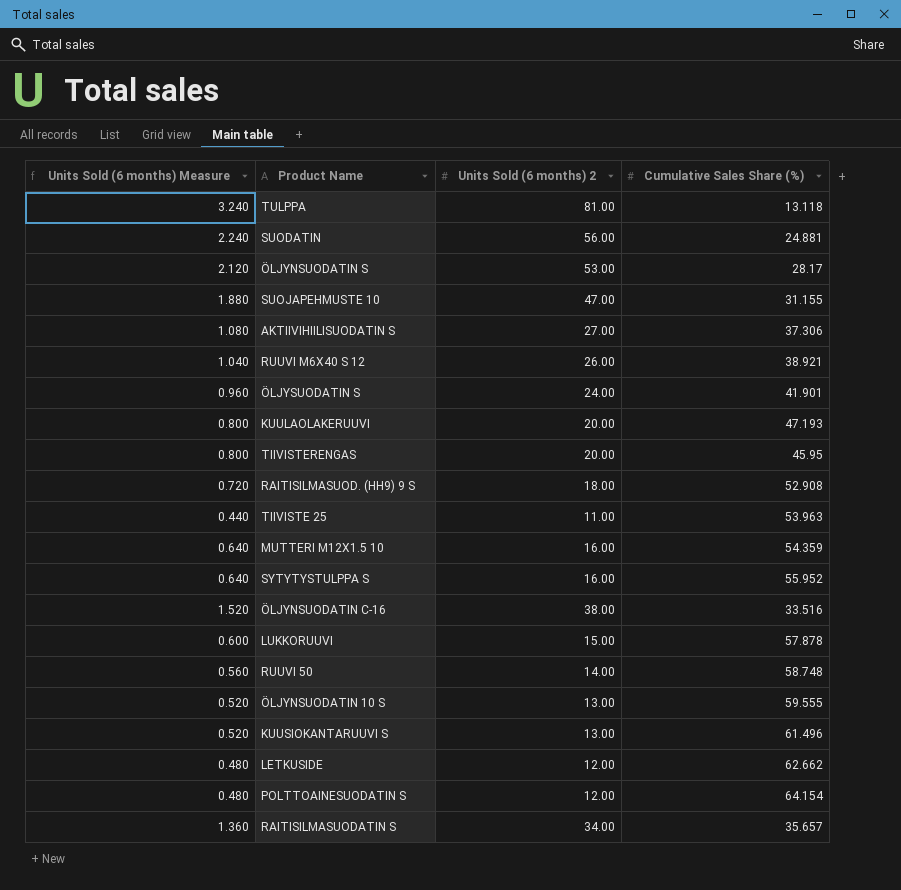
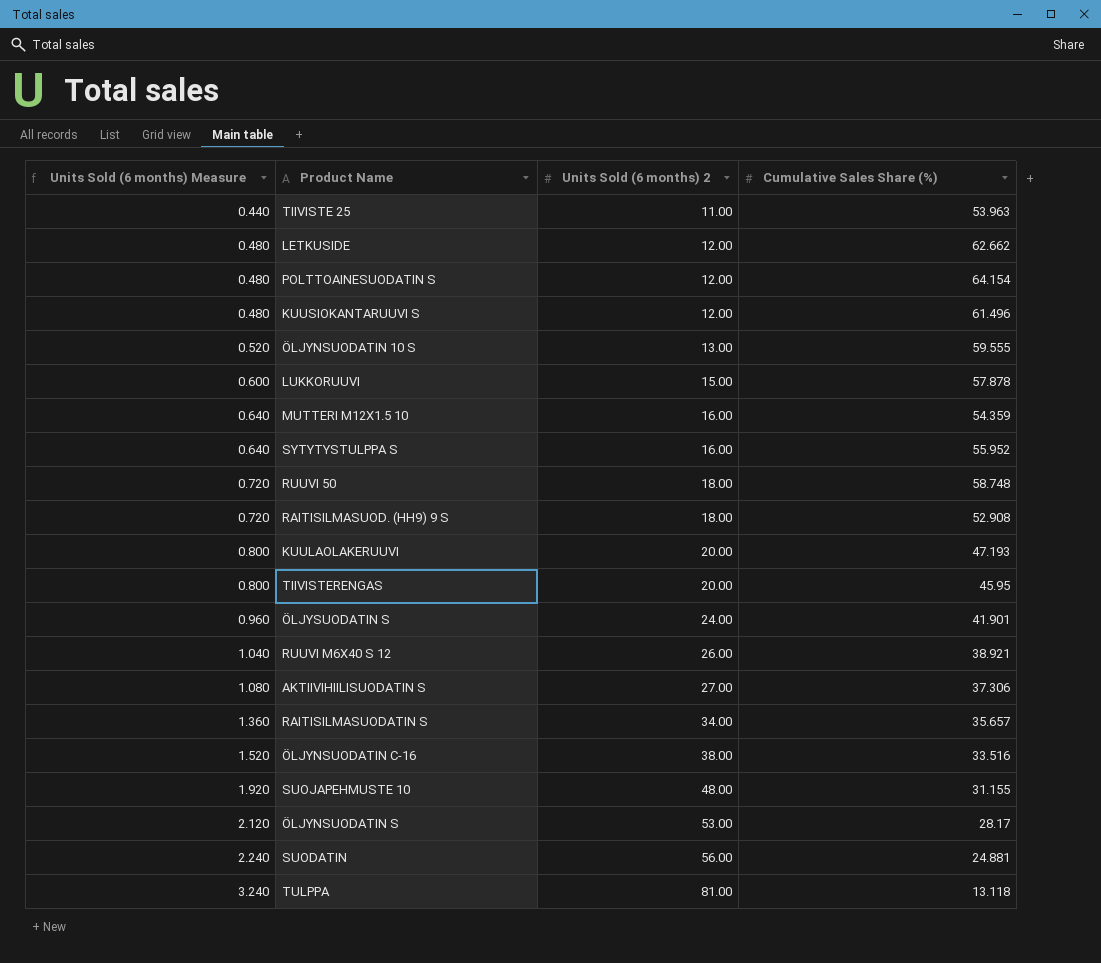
row order: none -> Units Sold (6 months) Measure ascending
KUUSIOKANTARUUVI S | Units Sold (6 months) Measure: 0.520 -> 0.480
KUUSIOKANTARUUVI S | Units Sold (6 months) 2: 13.00 -> 12.00
RUUVI 50 | Units Sold (6 months) Measure: 0.560 -> 0.720
RUUVI 50 | Units Sold (6 months) 2: 14.00 -> 18.00
SUOJAPEHMUSTE 10 | Units Sold (6 months) Measure: 1.880 -> 1.920
SUOJAPEHMUSTE 10 | Units Sold (6 months) 2: 47.00 -> 48.00

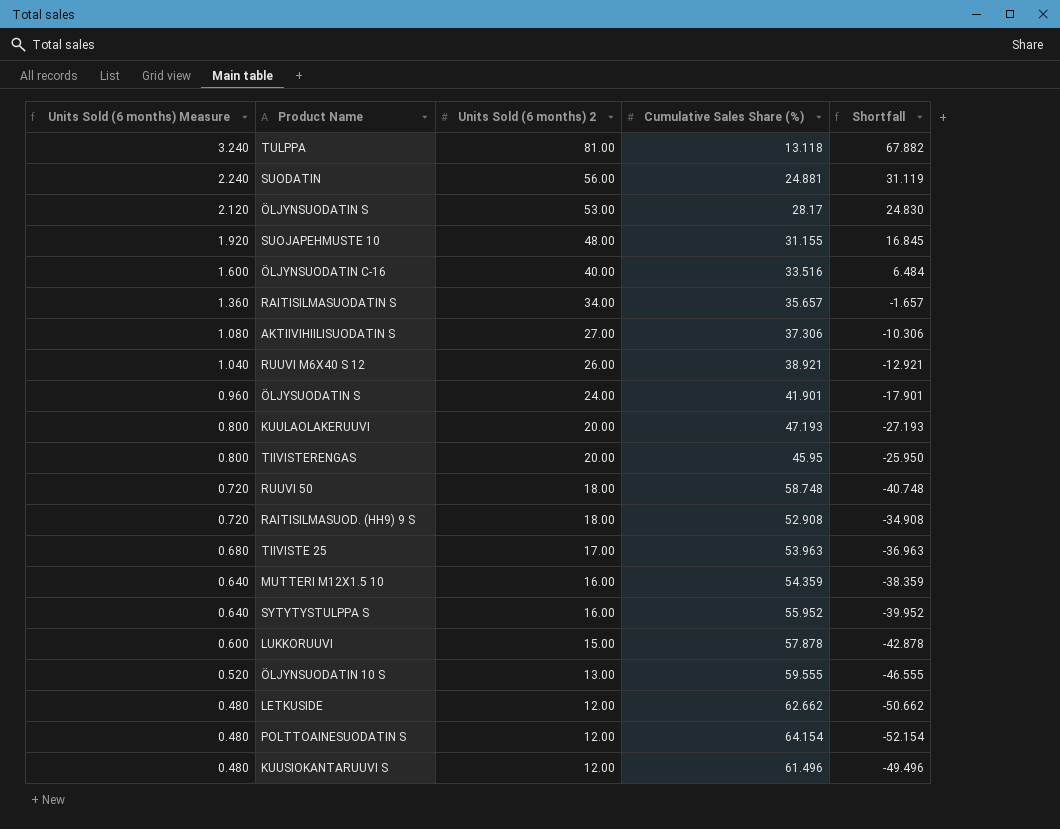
row order: Units Sold (6 months) Measure ascending -> Units Sold (6 months) Measure descending
column Shortfall | formula: none -> [Units Sold (6 months) 2] - [Cumulative Sales Share (%)]
ÖLJYNSUODATIN C-16 | Units Sold (6 months) Measure: 1.520 -> 1.600
ÖLJYNSUODATIN C-16 | Units Sold (6 months) 2: 38.00 -> 40.00
TIIVISTE 25 | Units Sold (6 months) Measure: 0.440 -> 0.680
TIIVISTE 25 | Units Sold (6 months) 2: 11.00 -> 17.00

